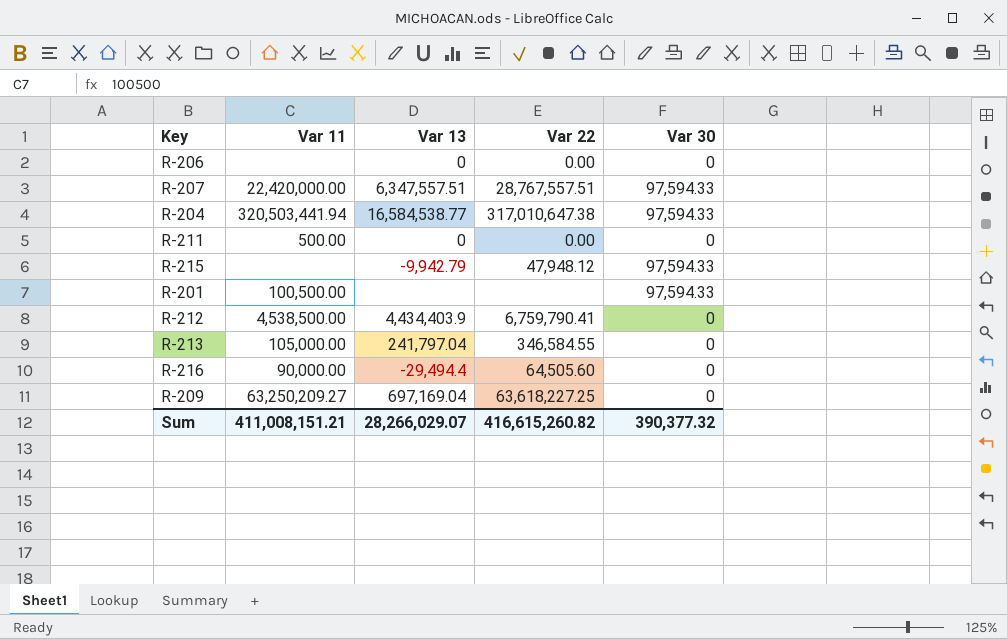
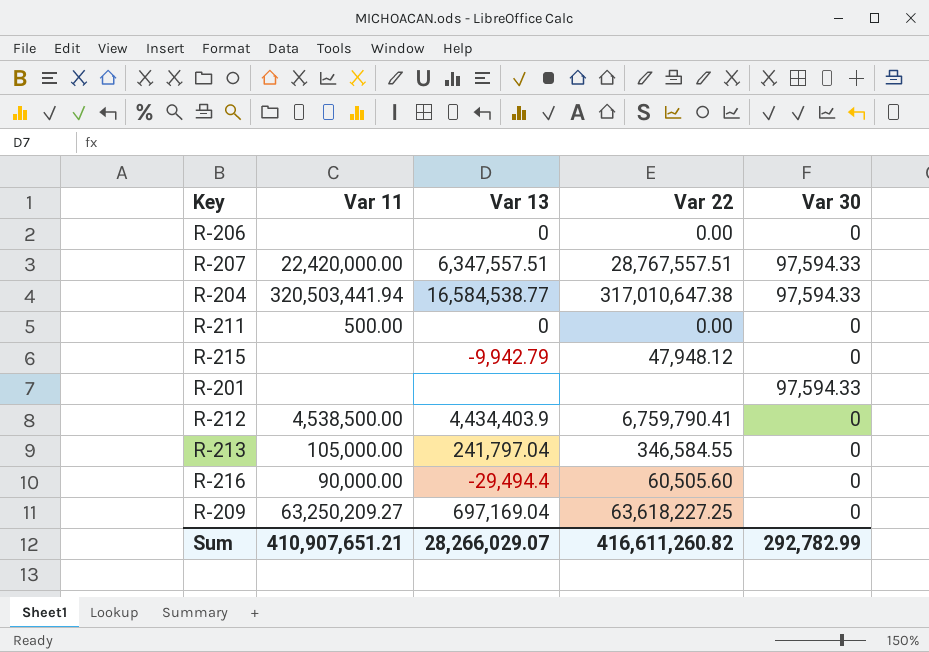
R-215 | Var 30: 97,594.33 -> 0
R-201 | Var 11: 100,500.00 -> none
R-216 | Var 22: 64,505.60 -> 60,505.60
Sum | Var 11: 411,008,151.21 -> 410,907,651.21
Sum | Var 22: 416,615,260.82 -> 416,611,260.82
Sum | Var 30: 390,377.32 -> 292,782.99

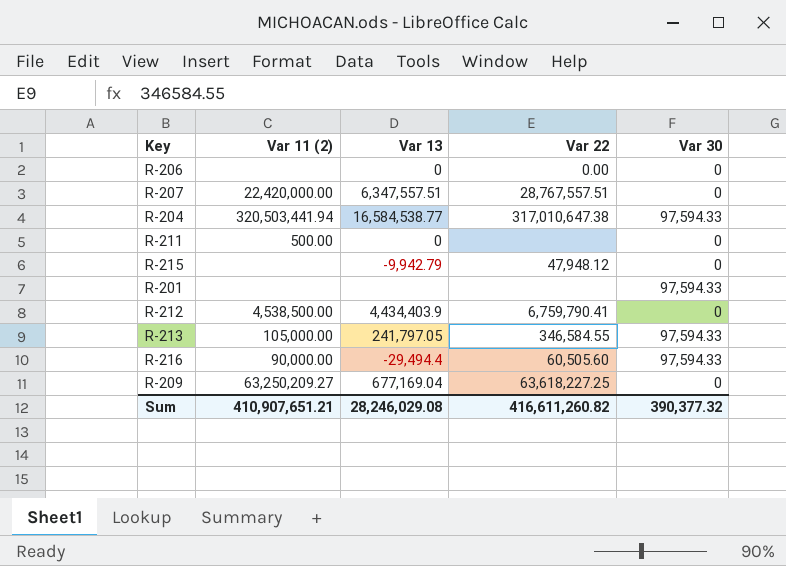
column name: Var 11 -> Var 11 (2)
R-207 | Var 30: 97,594.33 -> 0
R-211 | Var 22: 0.00 -> none
R-213 | Var 13: 241,797.04 -> 241,797.05
R-213 | Var 30: 0 -> 97,594.33
R-216 | Var 30: 0 -> 97,594.33
R-209 | Var 13: 697,169.04 -> 677,169.04
Sum | Var 13: 28,266,029.07 -> 28,246,029.08
Sum | Var 30: 292,782.99 -> 390,377.32

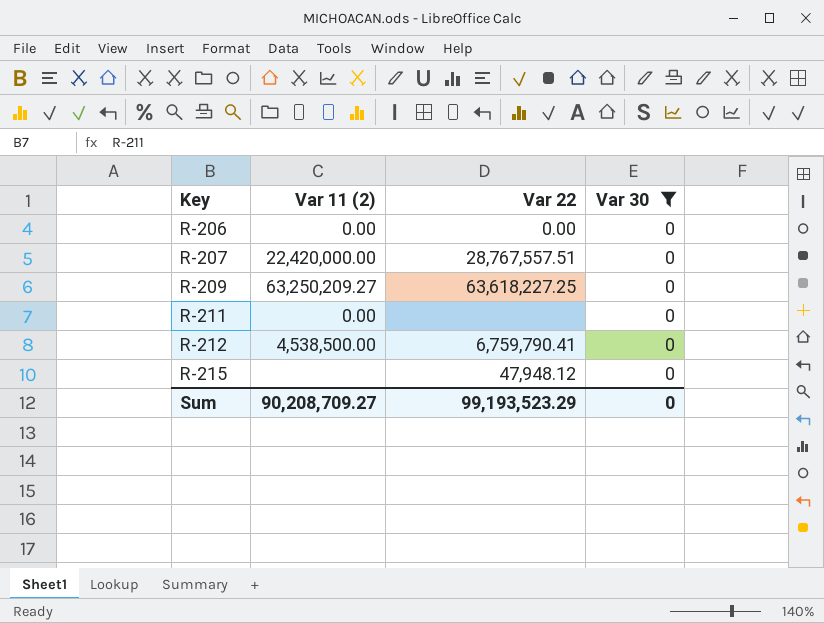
filter: none -> Var 30 = 0
row order: none -> Key ascending
column Var 13 | position: 3 -> none
R-206 | Var 11 (2): none -> 0.00
R-211 | Var 11 (2): 500.00 -> 0.00
Sum | Var 11 (2): 410,907,651.21 -> 90,208,709.27
Sum | Var 22: 416,611,260.82 -> 99,193,523.29
Sum | Var 30: 390,377.32 -> 0

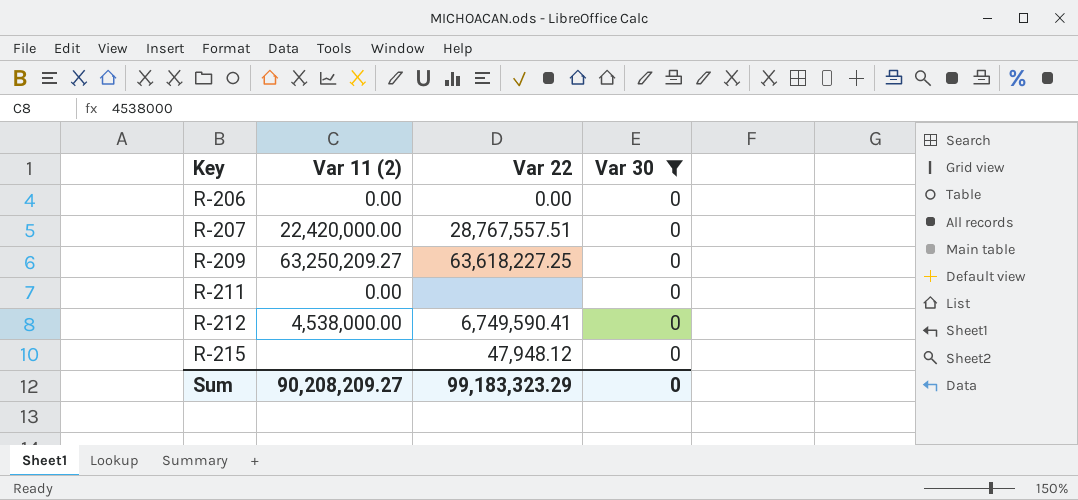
R-212 | Var 11 (2): 4,538,500.00 -> 4,538,000.00
R-212 | Var 22: 6,759,790.41 -> 6,749,590.41
Sum | Var 11 (2): 90,208,709.27 -> 90,208,209.27
Sum | Var 22: 99,193,523.29 -> 99,183,323.29

